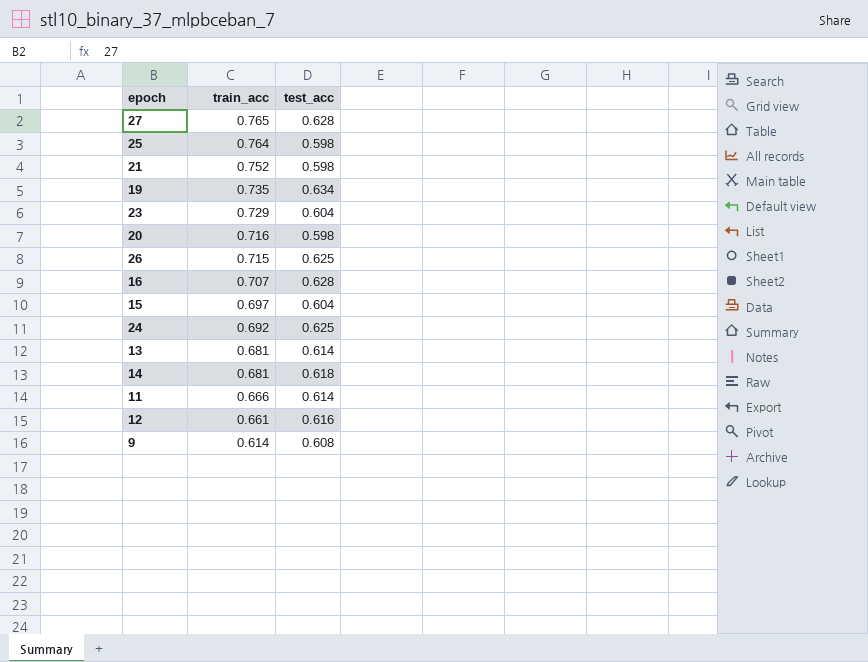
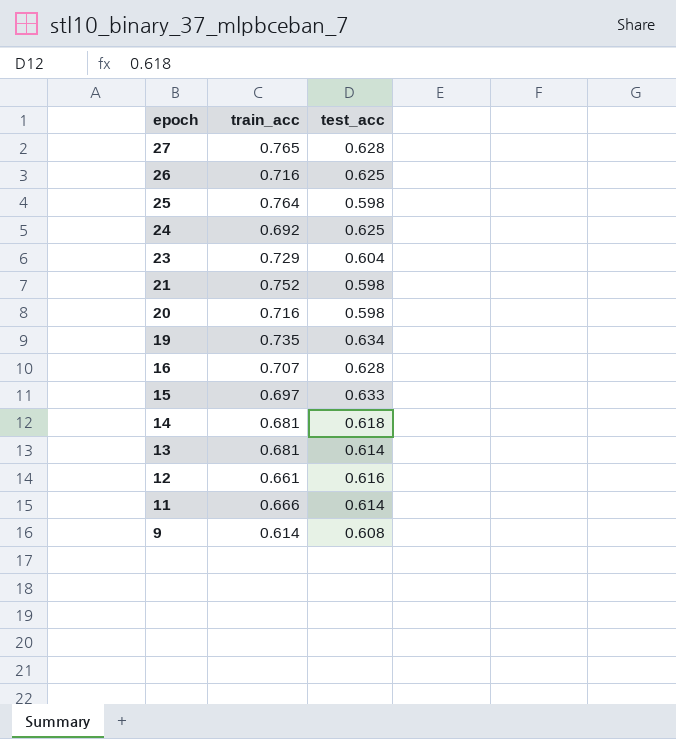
row order: train_acc descending -> epoch descending
26 | train_acc: 0.715 -> 0.716
15 | test_acc: 0.604 -> 0.633

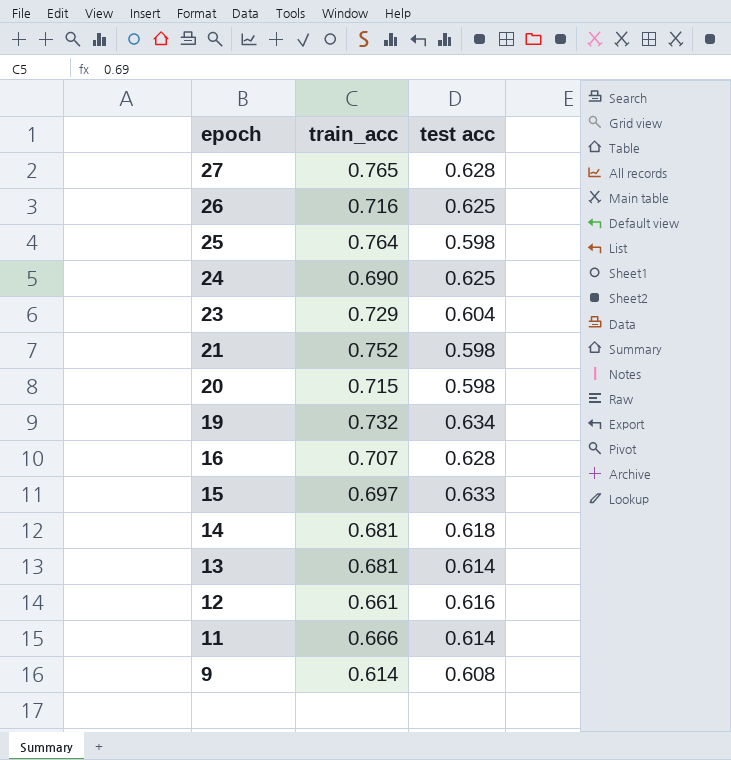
column name: test_acc -> test acc
24 | train_acc: 0.692 -> 0.690
20 | train_acc: 0.716 -> 0.715
19 | train_acc: 0.735 -> 0.732

